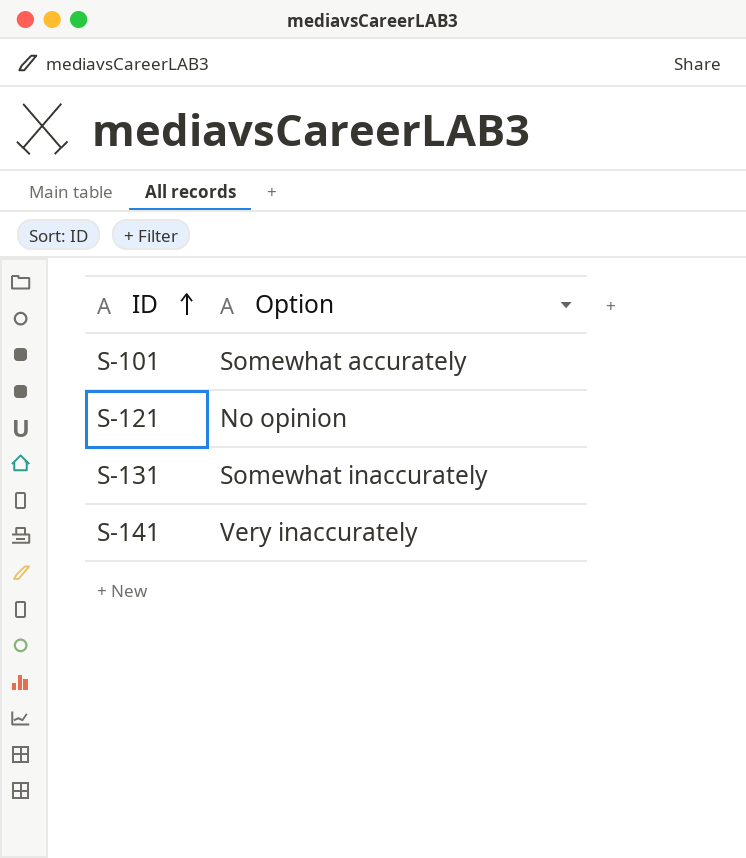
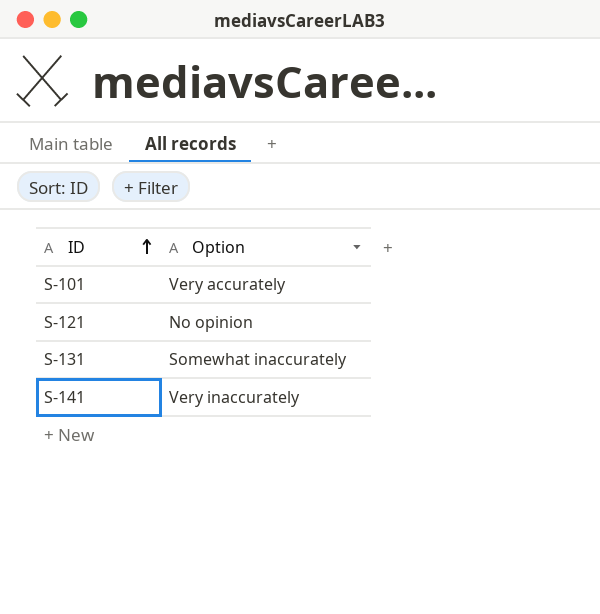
S-101 | Option: Somewhat accurately -> Very accurately

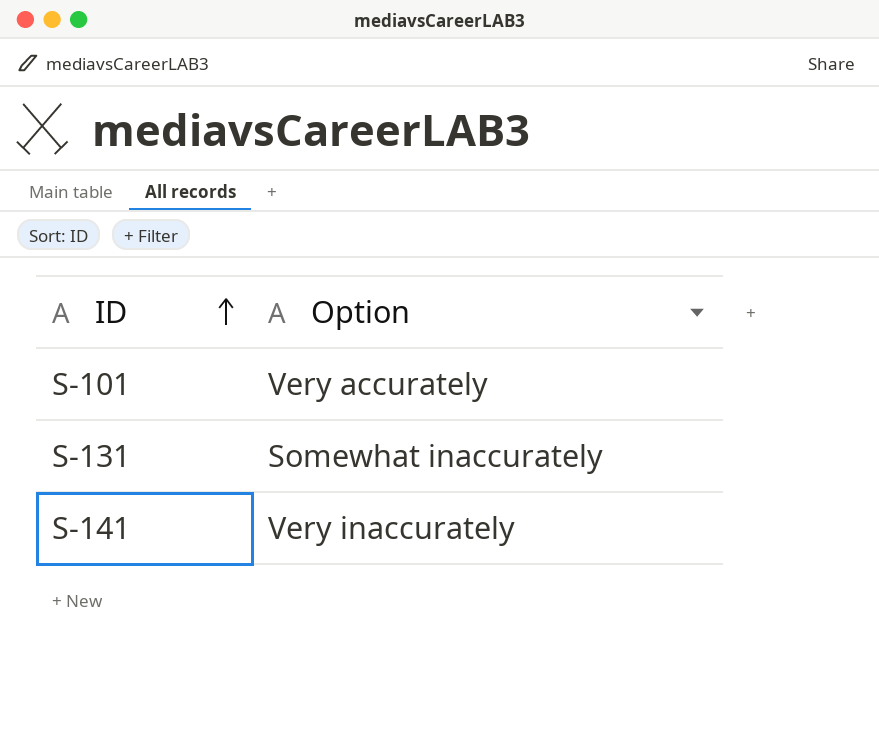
row S-121: No opinion -> none

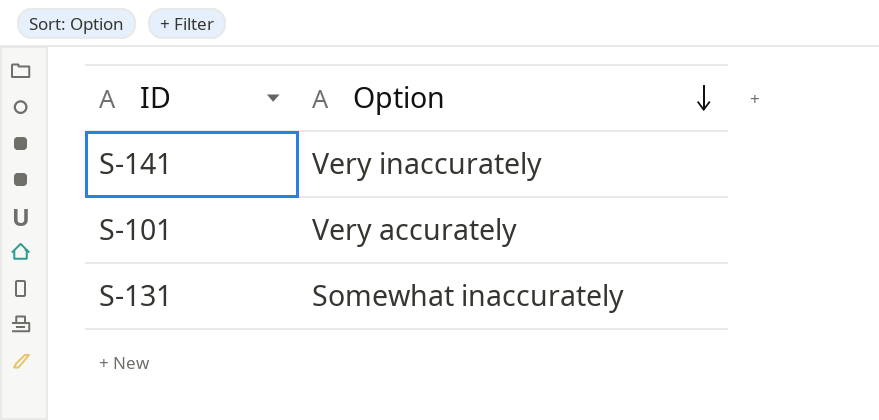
row order: ID ascending -> Option descending

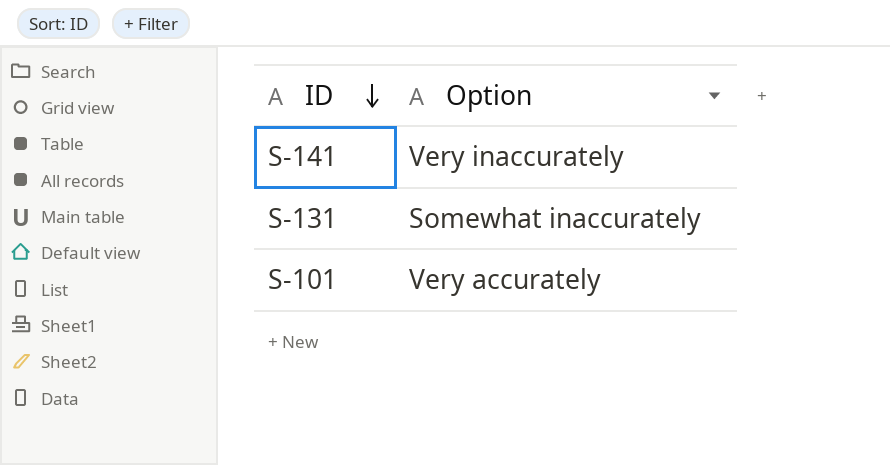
row order: Option descending -> ID descending

